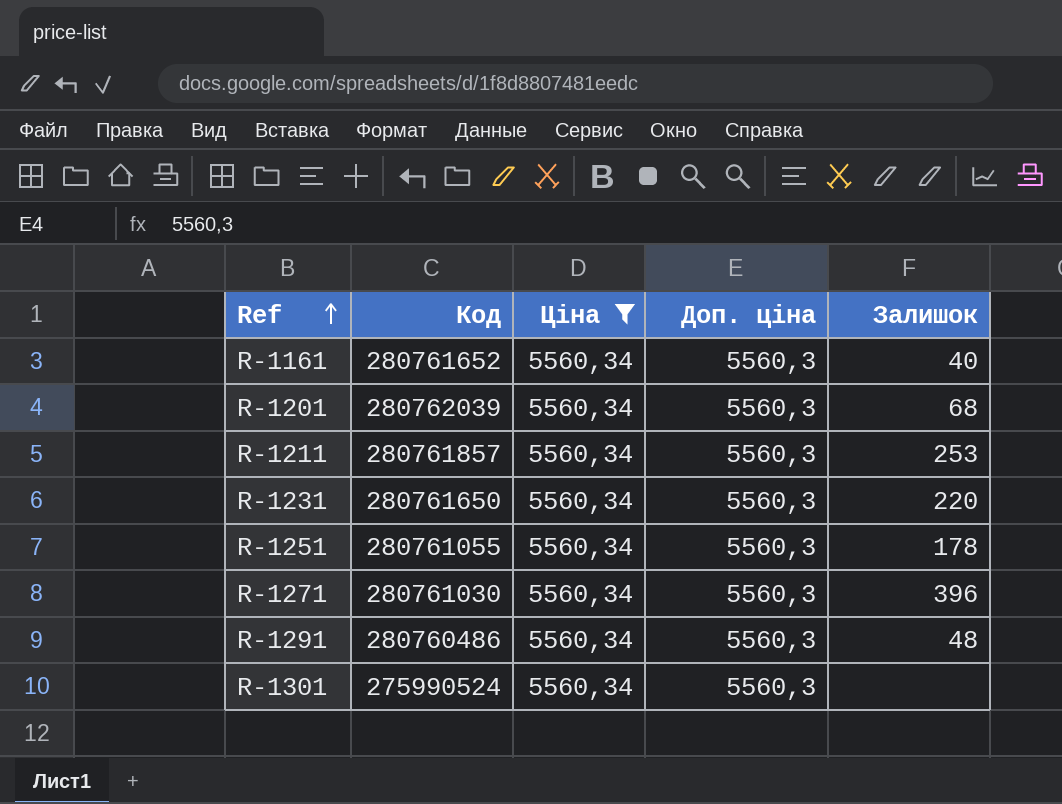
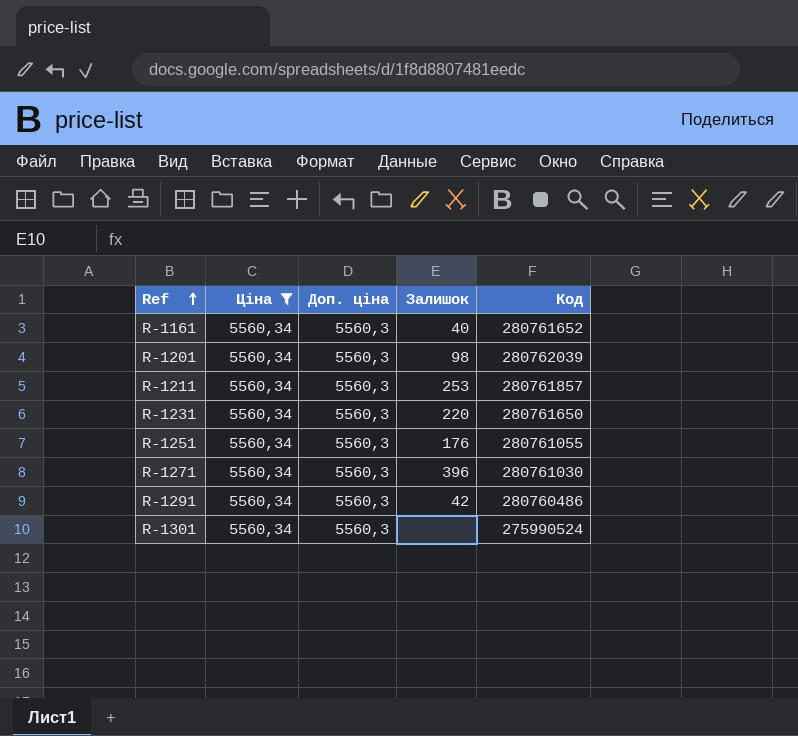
column Код | position: 2 -> 5
R-1201 | Залишок: 68 -> 98
R-1251 | Залишок: 178 -> 176
R-1291 | Залишок: 48 -> 42

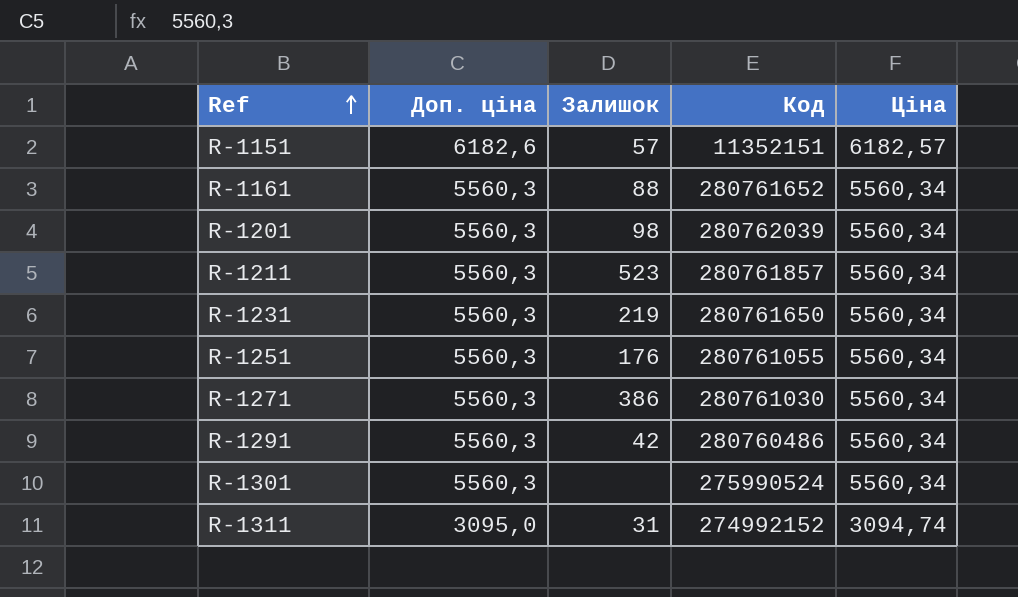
filter: Ціна = 5560,34 -> none
column Ціна | position: 2 -> 5
R-1161 | Залишок: 40 -> 88
R-1211 | Залишок: 253 -> 523
R-1231 | Залишок: 220 -> 219
R-1271 | Залишок: 396 -> 386

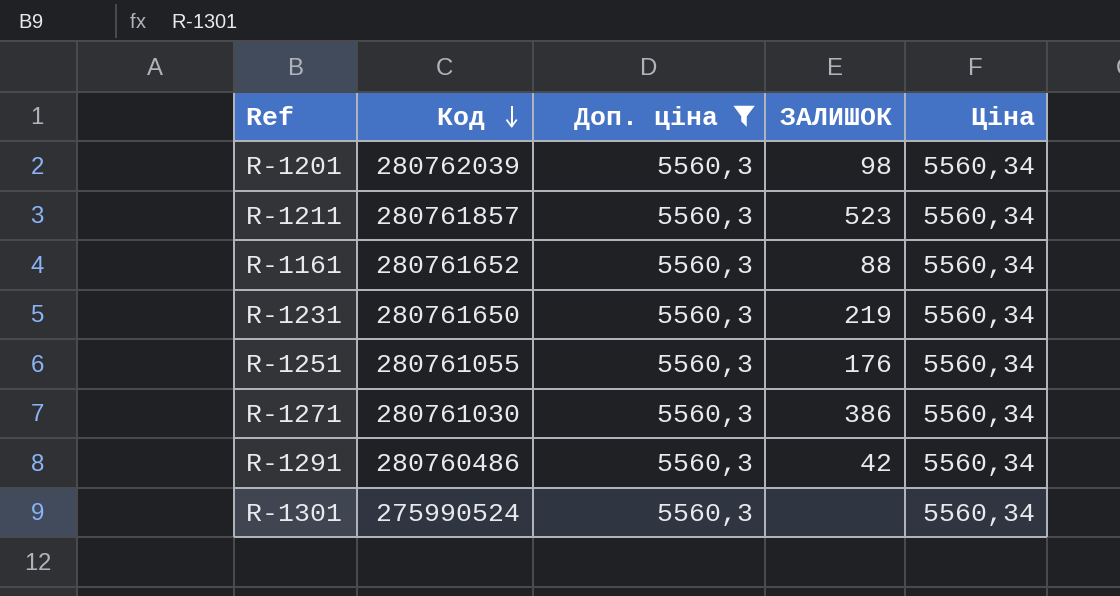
filter: none -> Доп. ціна = 5560,3
row order: Ref ascending -> Код descending
column Код | position: 4 -> 2
column name: Залишок -> ЗАЛИШОК

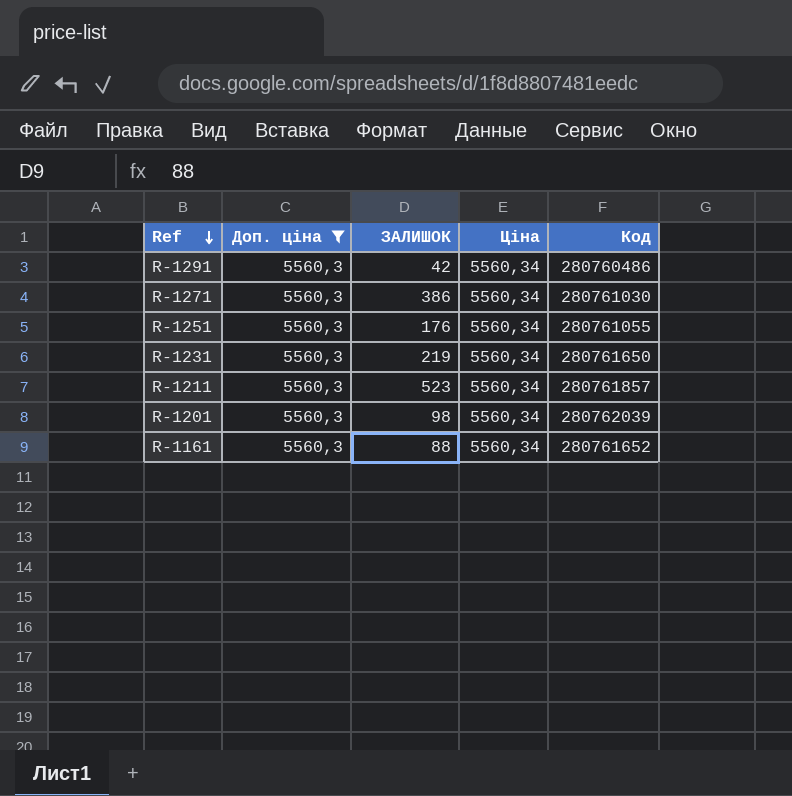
row order: Код descending -> Ref descending
column Код | position: 2 -> 5
row R-1301: 275990524 | 5560,3 | none | 5560,34 -> none

